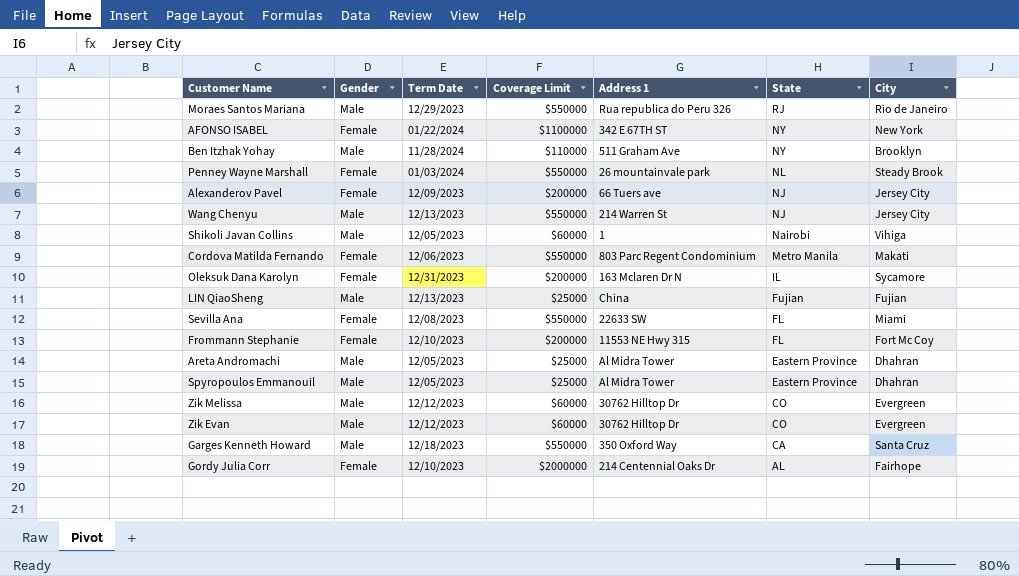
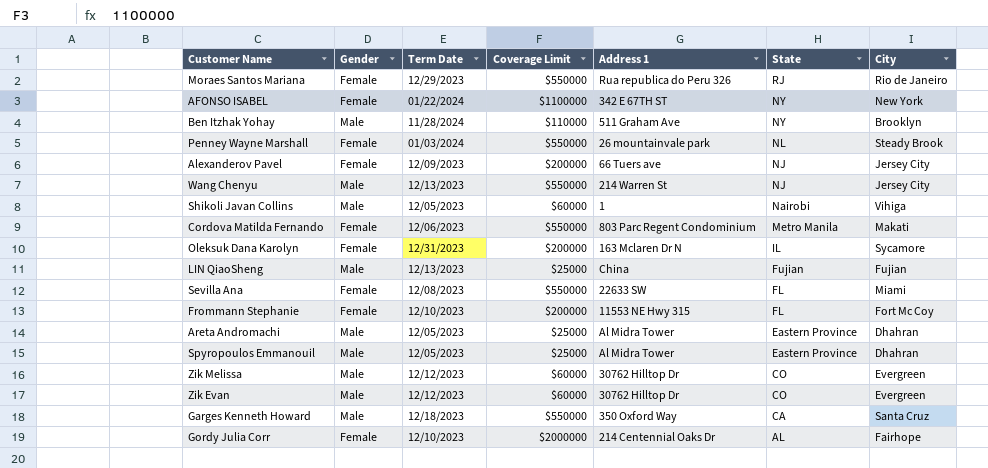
Moraes Santos Mariana | Gender: Male -> Female

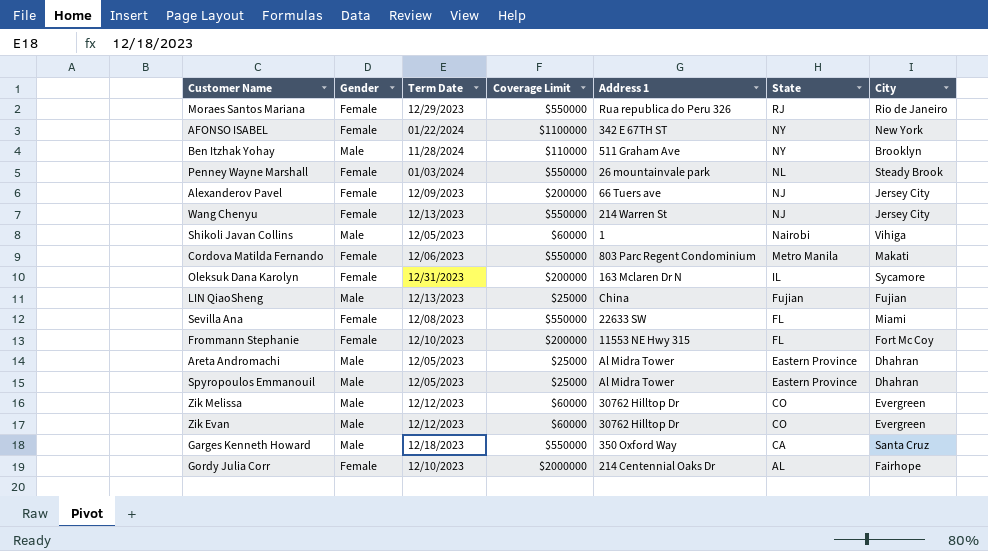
Wang Chenyu | Gender: Male -> Female

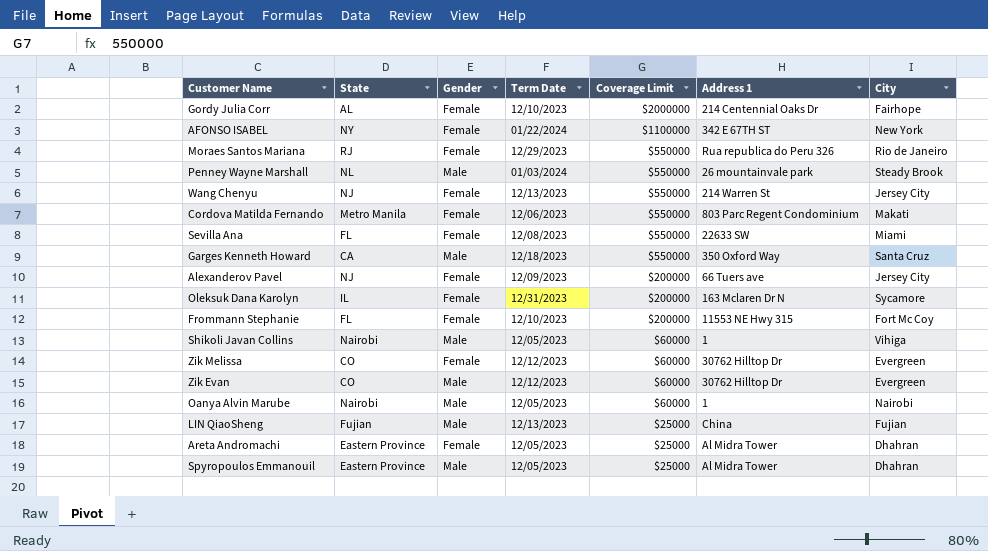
row order: State descending -> Coverage Limit descending
column State | position: 6 -> 2
row Ben Itzhak Yohay: Male | 11/28/2024 | $110000 | 511 Graham Ave | NY | Brooklyn -> none
Penney Wayne Marshall | Gender: Female -> Male
Zik Melissa | Gender: Male -> Female
row Oanya Alvin Marube: none -> Nairobi | Male | 12/05/2023 | $60000 | 1 | Nairobi
Areta Andromachi | Gender: Male -> Female

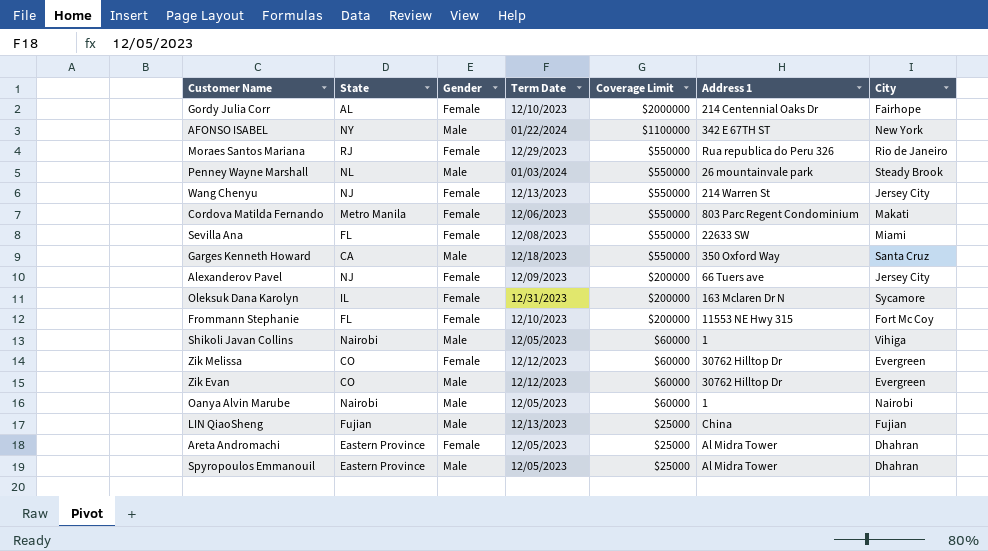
AFONSO ISABEL | Gender: Female -> Male

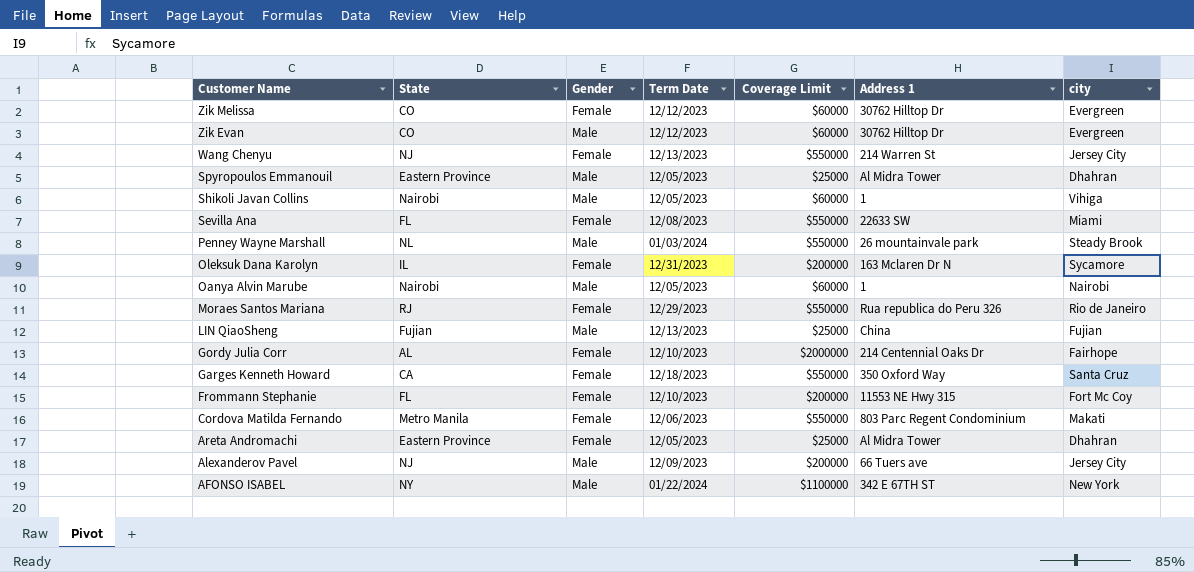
row order: Coverage Limit descending -> Customer Name descending
column name: City -> city
Garges Kenneth Howard | Gender: Male -> Female
Alexanderov Pavel | Gender: Female -> Male

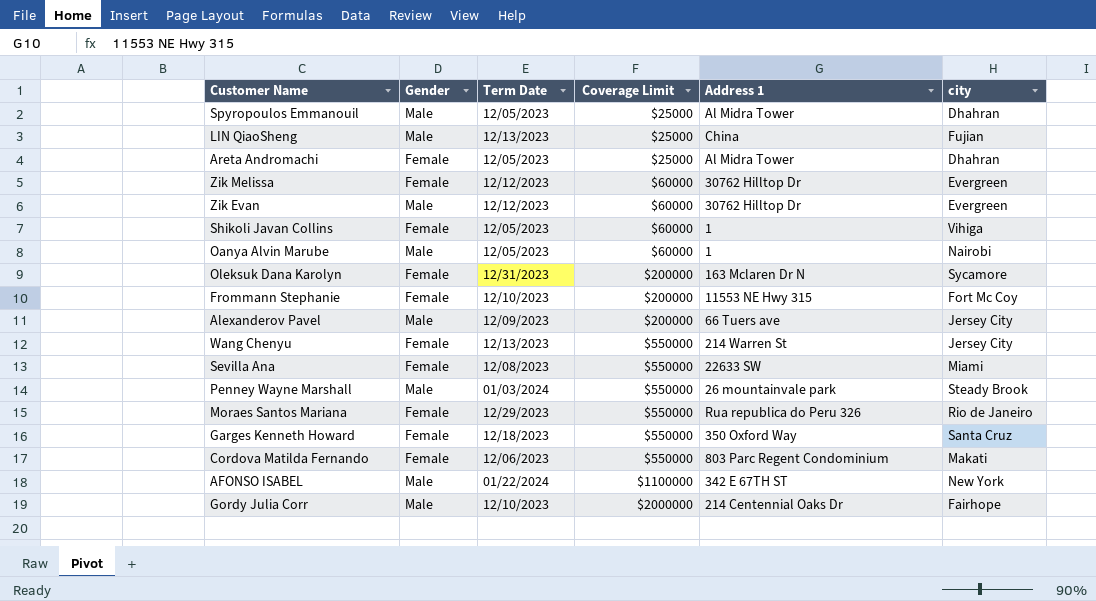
row order: Customer Name descending -> Coverage Limit ascending
column State | position: 2 -> none
Shikoli Javan Collins | Gender: Male -> Female
Gordy Julia Corr | Gender: Female -> Male

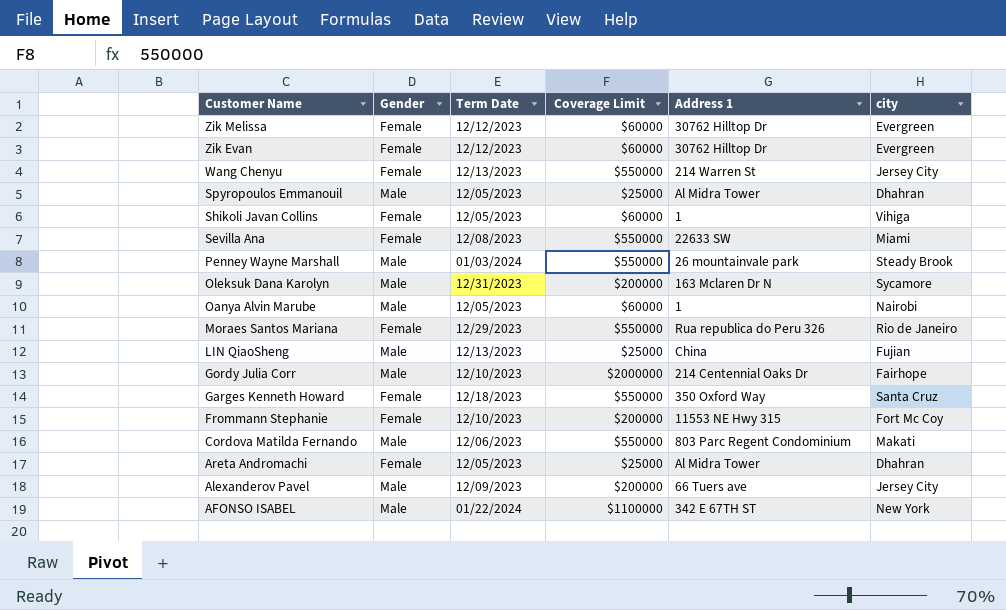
row order: Coverage Limit ascending -> Customer Name descending
Zik Evan | Gender: Male -> Female
Oleksuk Dana Karolyn | Gender: Female -> Male
Cordova Matilda Fernando | Gender: Female -> Male

